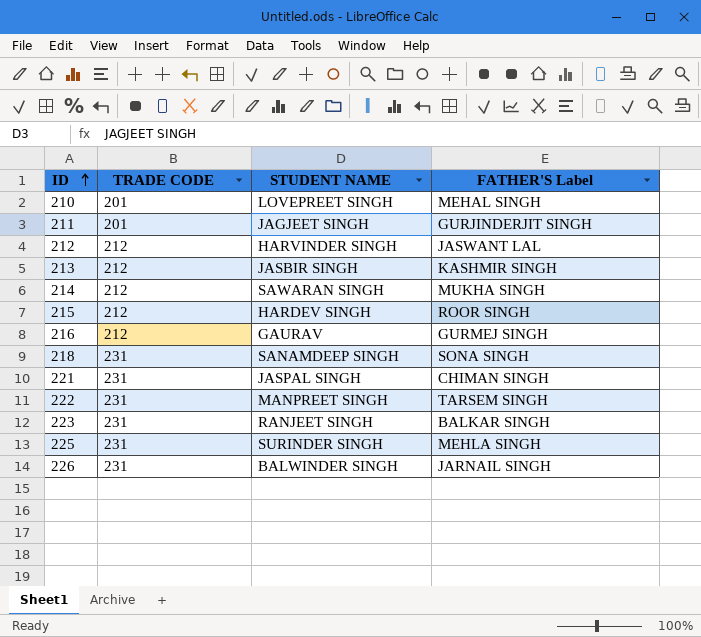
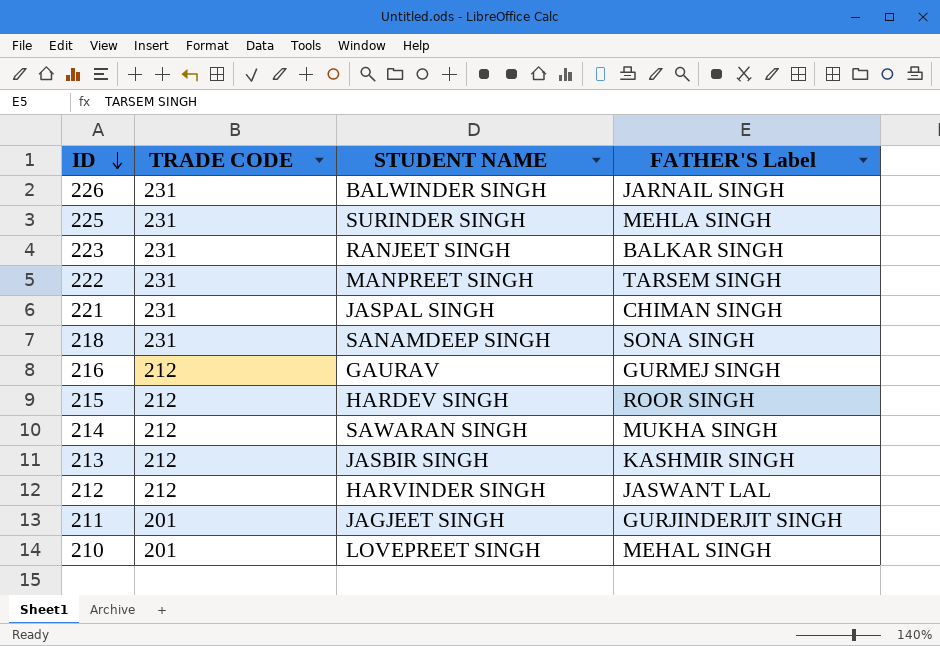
row order: ID ascending -> ID descending

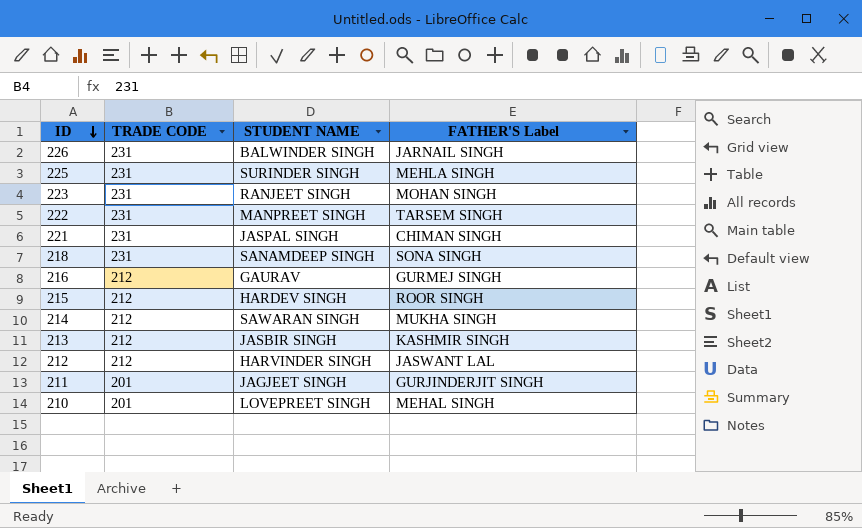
223 | FATHER'S Label: BALKAR SINGH -> MOHAN SINGH

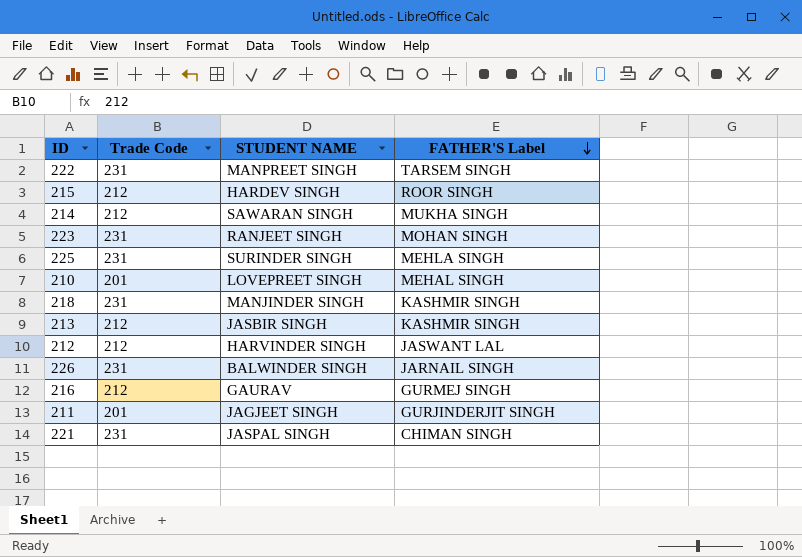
row order: ID descending -> FATHER'S Label descending
column name: TRADE CODE -> Trade Code
218 | STUDENT NAME: SANAMDEEP SINGH -> MANJINDER SINGH
218 | FATHER'S Label: SONA SINGH -> KASHMIR SINGH

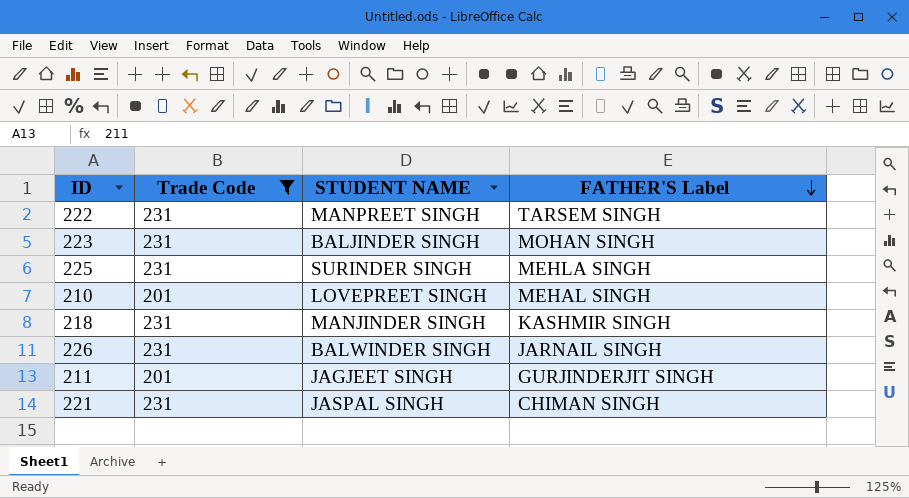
filter: none -> Trade Code != 212
223 | STUDENT NAME: RANJEET SINGH -> BALJINDER SINGH

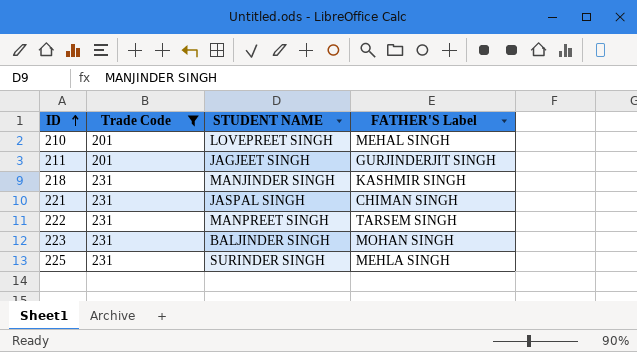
row order: FATHER'S Label descending -> ID ascending
row 226: 231 | BALWINDER SINGH | JARNAIL SINGH -> none

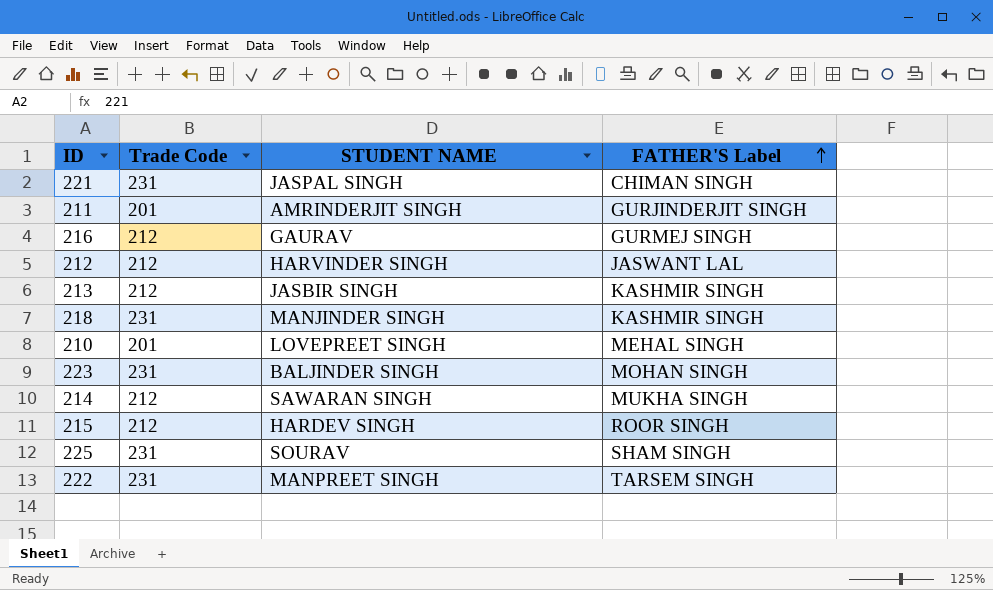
filter: Trade Code != 212 -> none
row order: ID ascending -> FATHER'S Label ascending
211 | STUDENT NAME: JAGJEET SINGH -> AMRINDERJIT SINGH
225 | STUDENT NAME: SURINDER SINGH -> SOURAV
225 | FATHER'S Label: MEHLA SINGH -> SHAM SINGH

